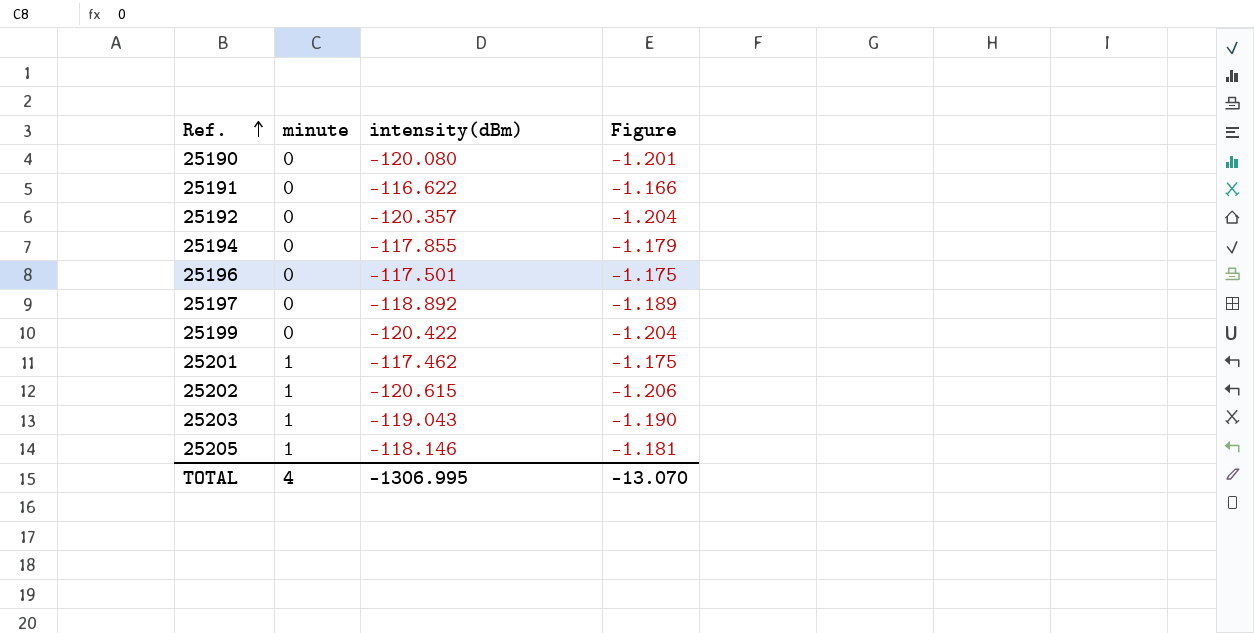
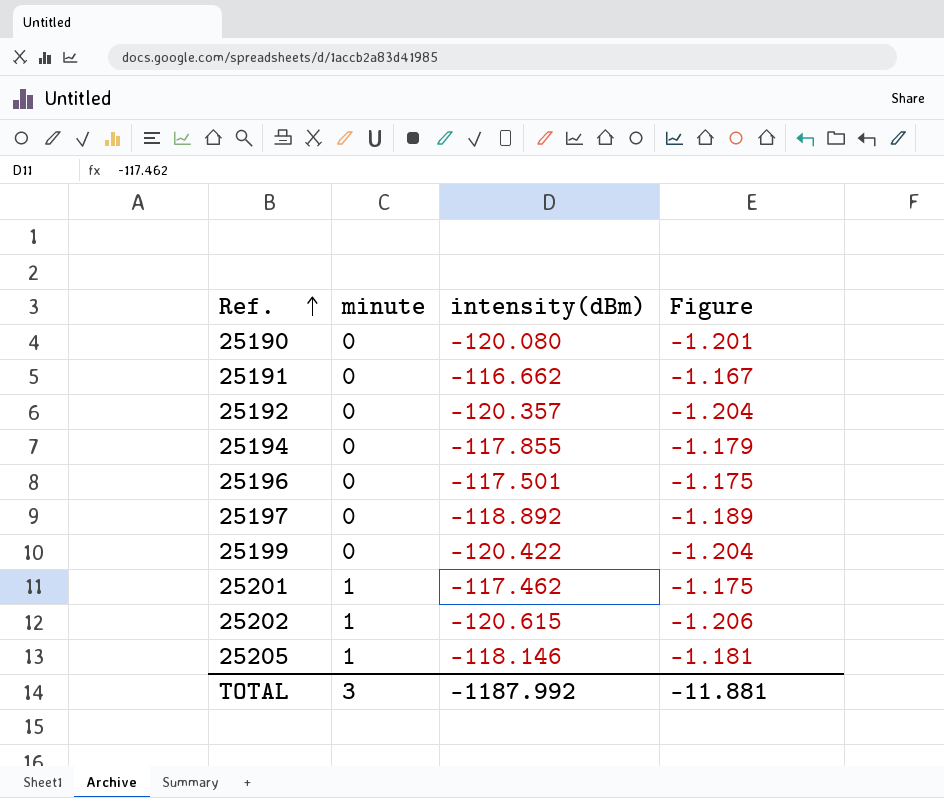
row 25203: 1 | -119.043 | -1.190 -> none
25191 | intensity(dBm): -116.622 -> -116.662
25191 | Figure: -1.166 -> -1.167
TOTAL | minute: 4 -> 3
TOTAL | intensity(dBm): -1306.995 -> -1187.992
TOTAL | Figure: -13.070 -> -11.881

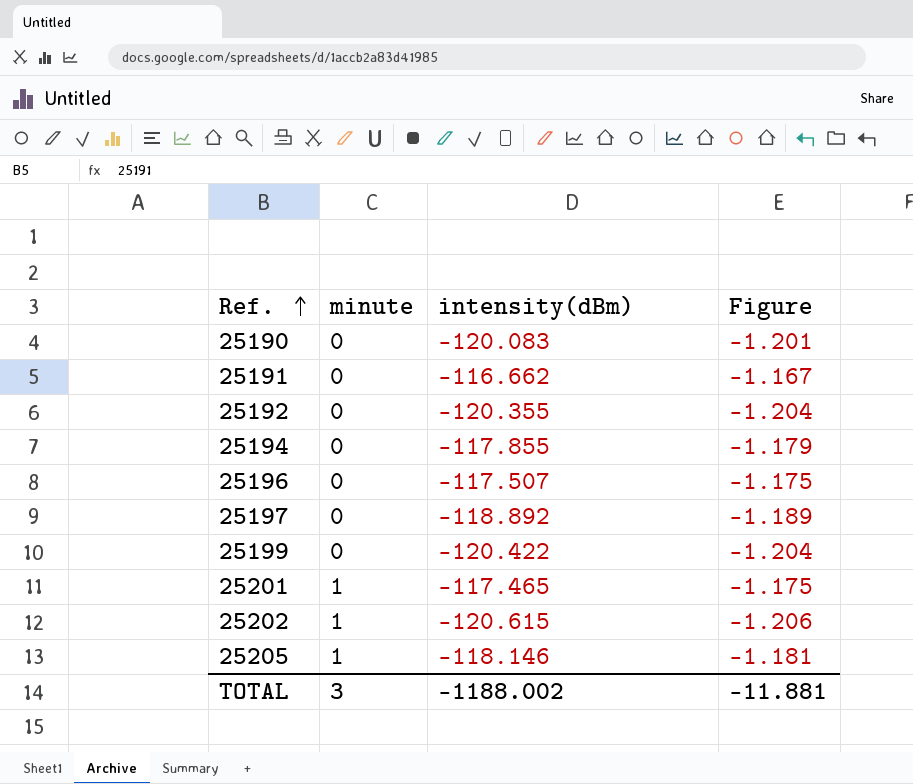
25190 | intensity(dBm): -120.080 -> -120.083
25192 | intensity(dBm): -120.357 -> -120.355
25196 | intensity(dBm): -117.501 -> -117.507
25201 | intensity(dBm): -117.462 -> -117.465
TOTAL | intensity(dBm): -1187.992 -> -1188.002

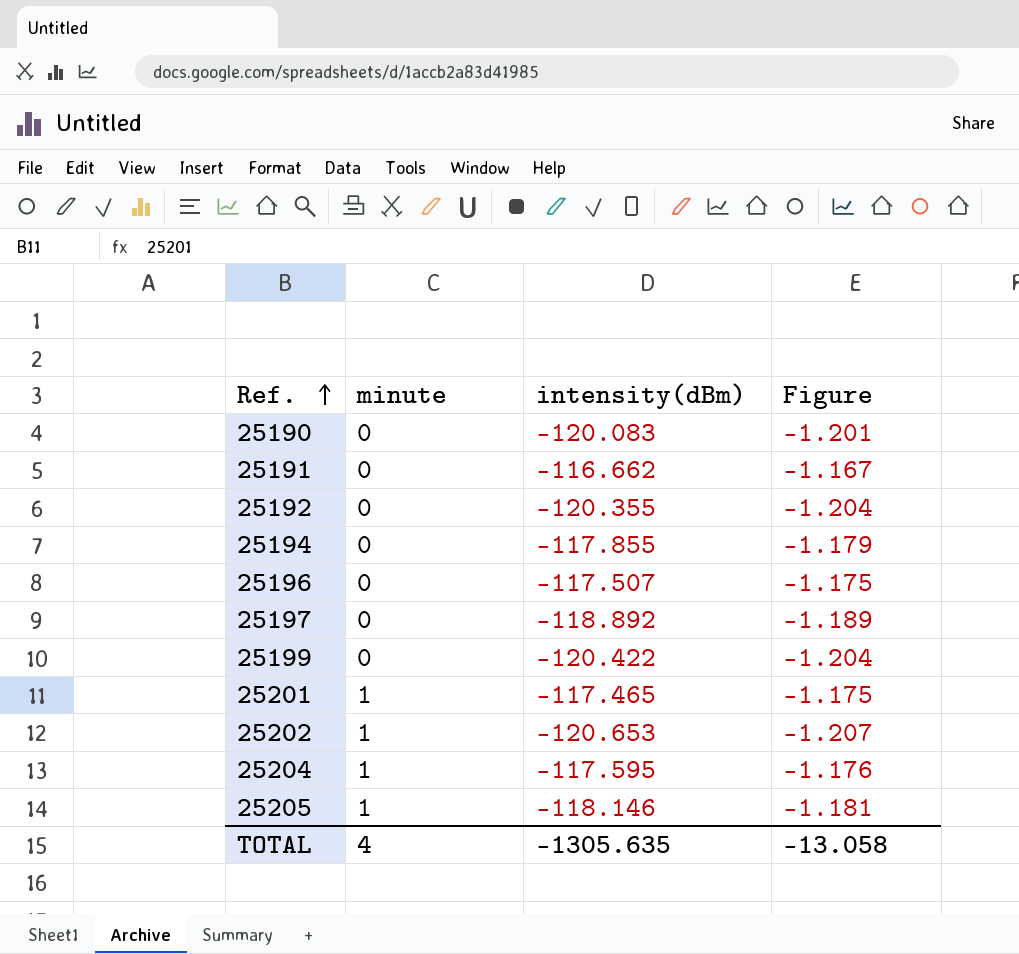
25202 | intensity(dBm): -120.615 -> -120.653
25202 | Figure: -1.206 -> -1.207
row 25204: none -> 1 | -117.595 | -1.176
TOTAL | minute: 3 -> 4
TOTAL | intensity(dBm): -1188.002 -> -1305.635
TOTAL | Figure: -11.881 -> -13.058

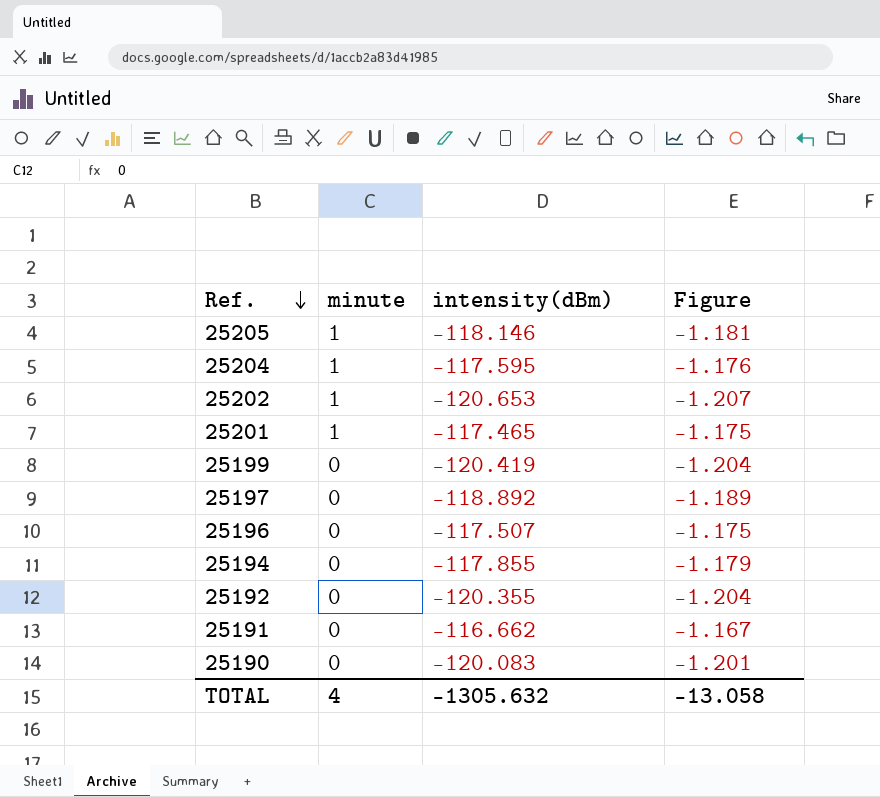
row order: Ref. ascending -> Ref. descending
25199 | intensity(dBm): -120.422 -> -120.419
TOTAL | intensity(dBm): -1305.635 -> -1305.632

